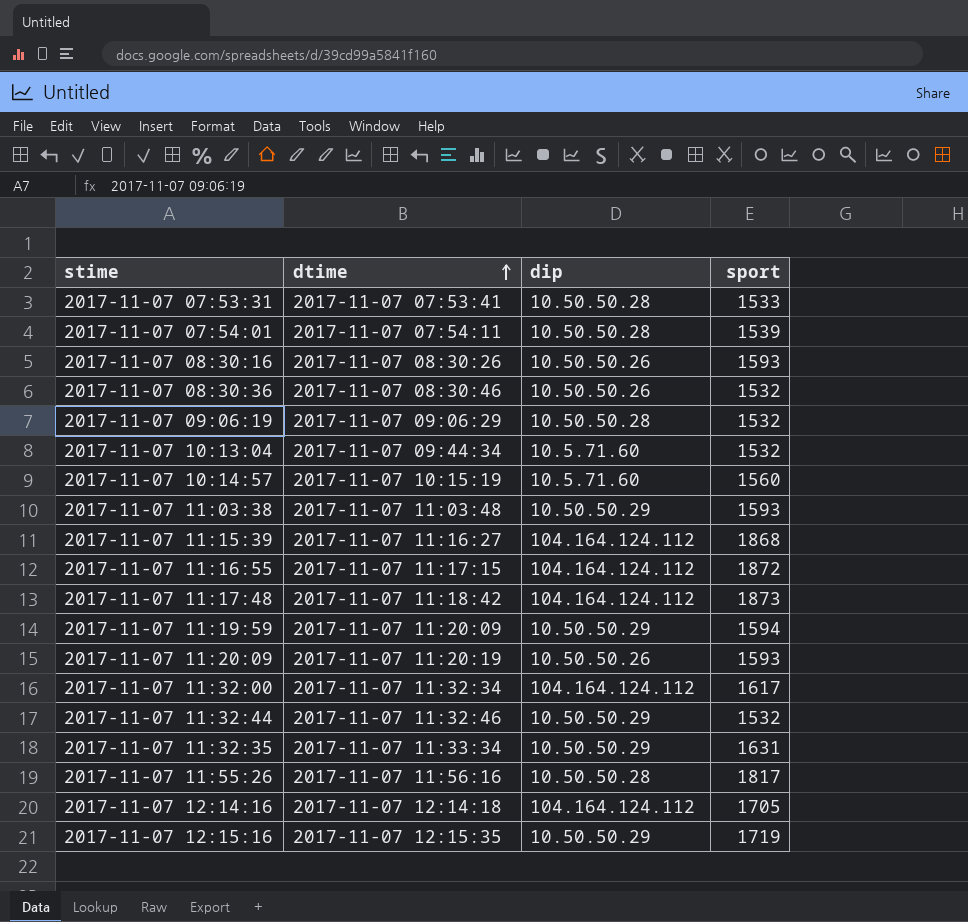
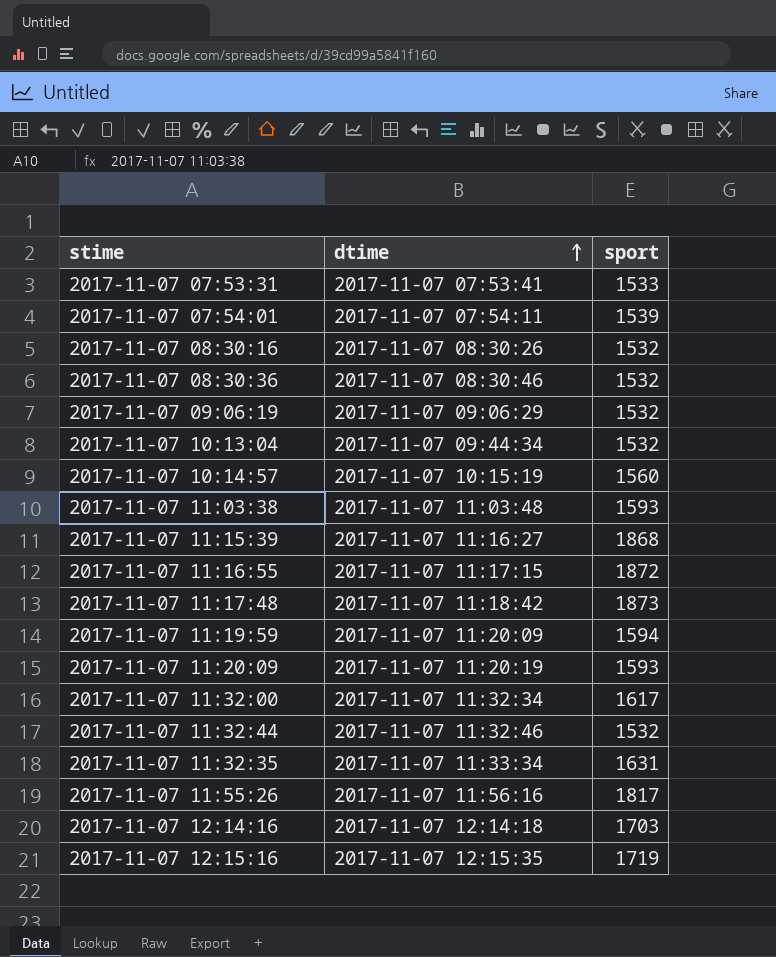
column dip | position: 3 -> none
2017-11-07 08:30:16 | sport: 1593 -> 1532
2017-11-07 12:14:16 | sport: 1705 -> 1703

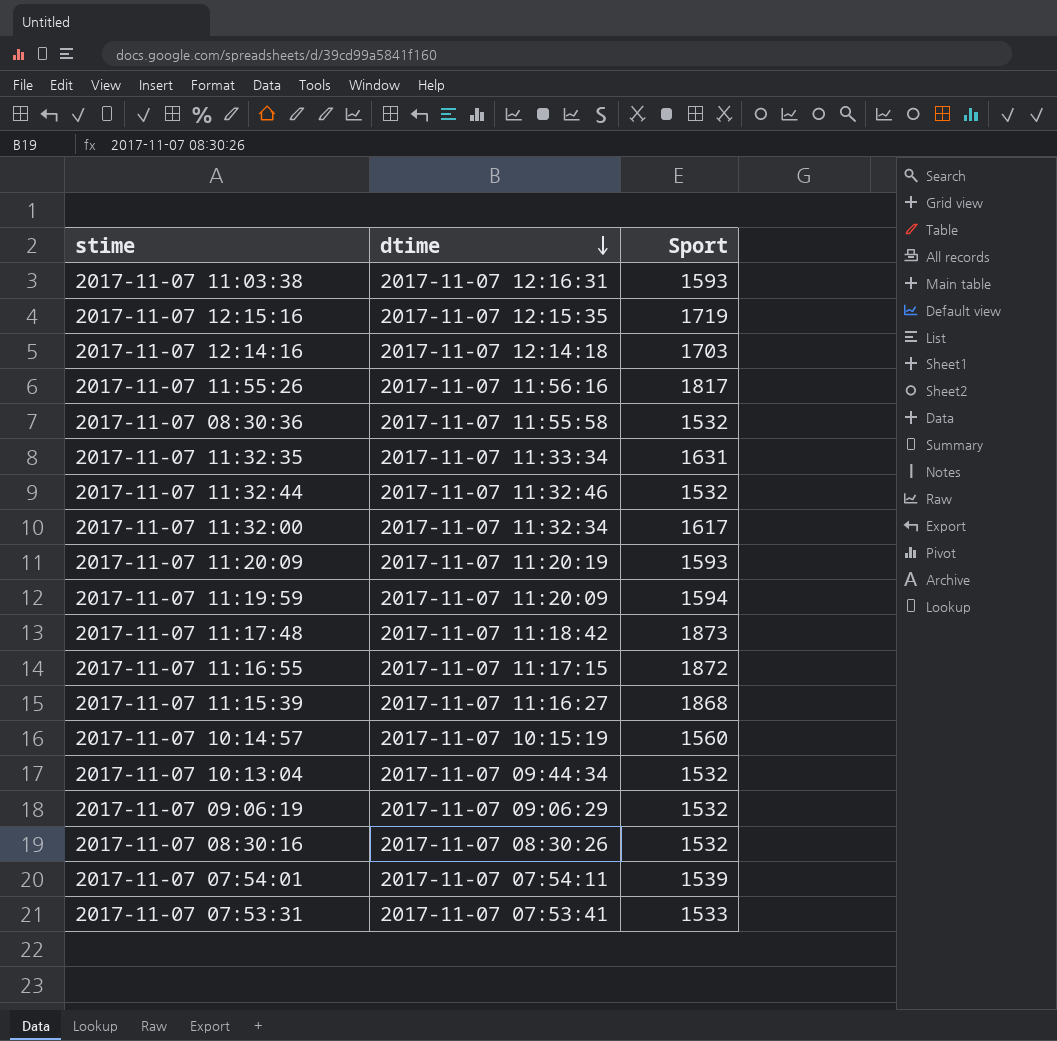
row order: dtime ascending -> dtime descending
column name: sport -> Sport
2017-11-07 11:03:38 | dtime: 2017-11-07 11:03:48 -> 2017-11-07 12:16:31
2017-11-07 08:30:36 | dtime: 2017-11-07 08:30:46 -> 2017-11-07 11:55:58

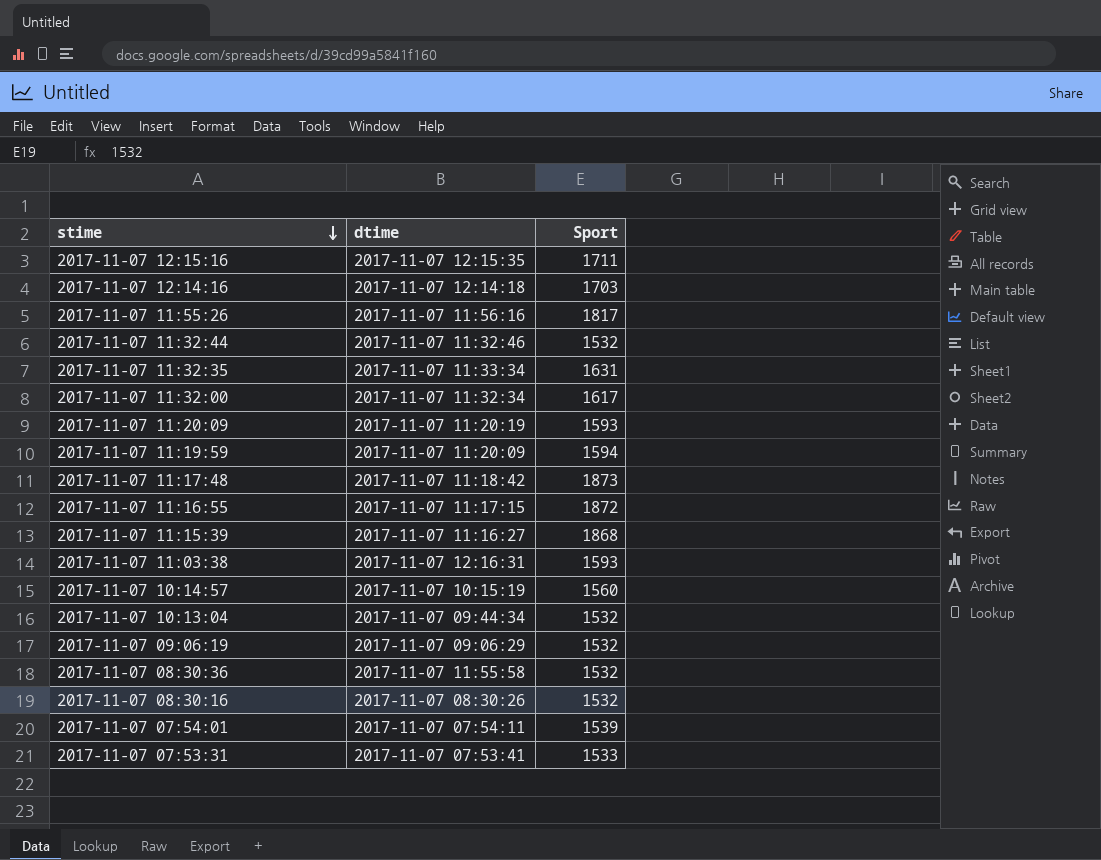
row order: dtime descending -> stime descending
2017-11-07 12:15:16 | Sport: 1719 -> 1711

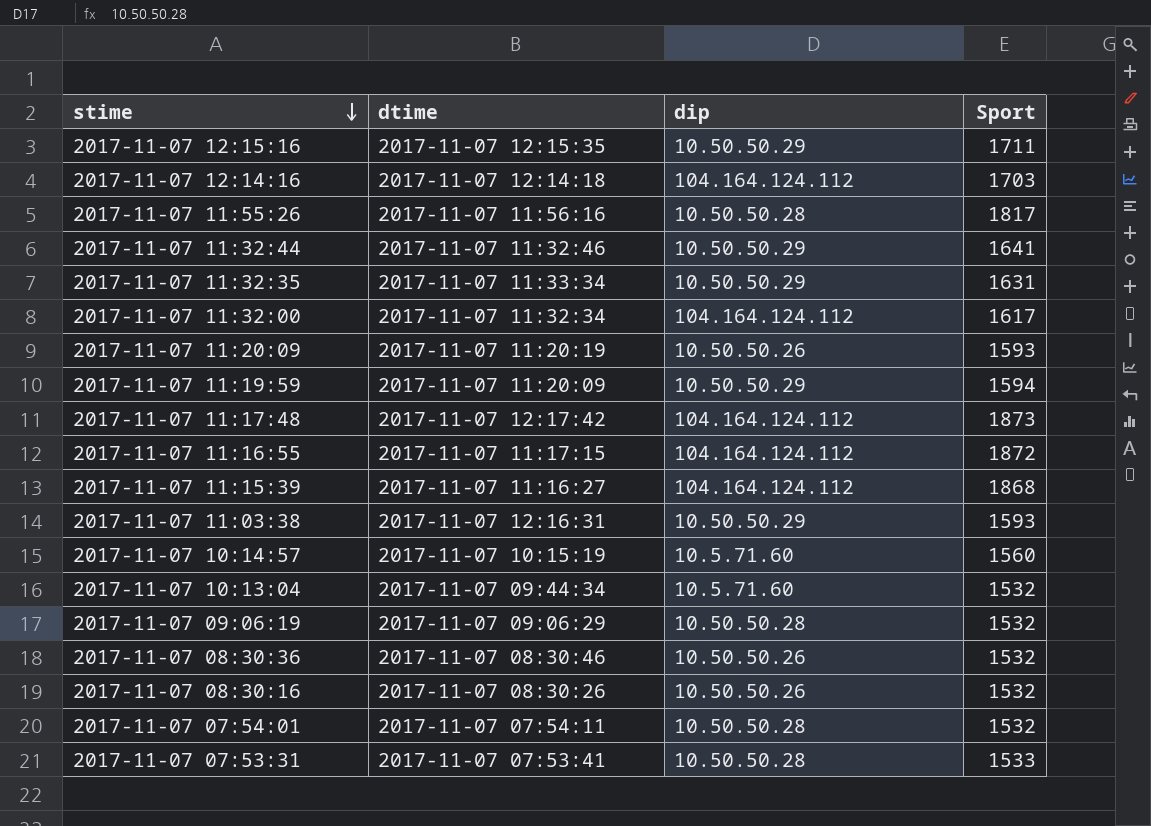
column dip | position: none -> 3
2017-11-07 11:32:44 | Sport: 1532 -> 1641
2017-11-07 11:17:48 | dtime: 2017-11-07 11:18:42 -> 2017-11-07 12:17:42
2017-11-07 08:30:36 | dtime: 2017-11-07 11:55:58 -> 2017-11-07 08:30:46
2017-11-07 07:54:01 | Sport: 1539 -> 1532

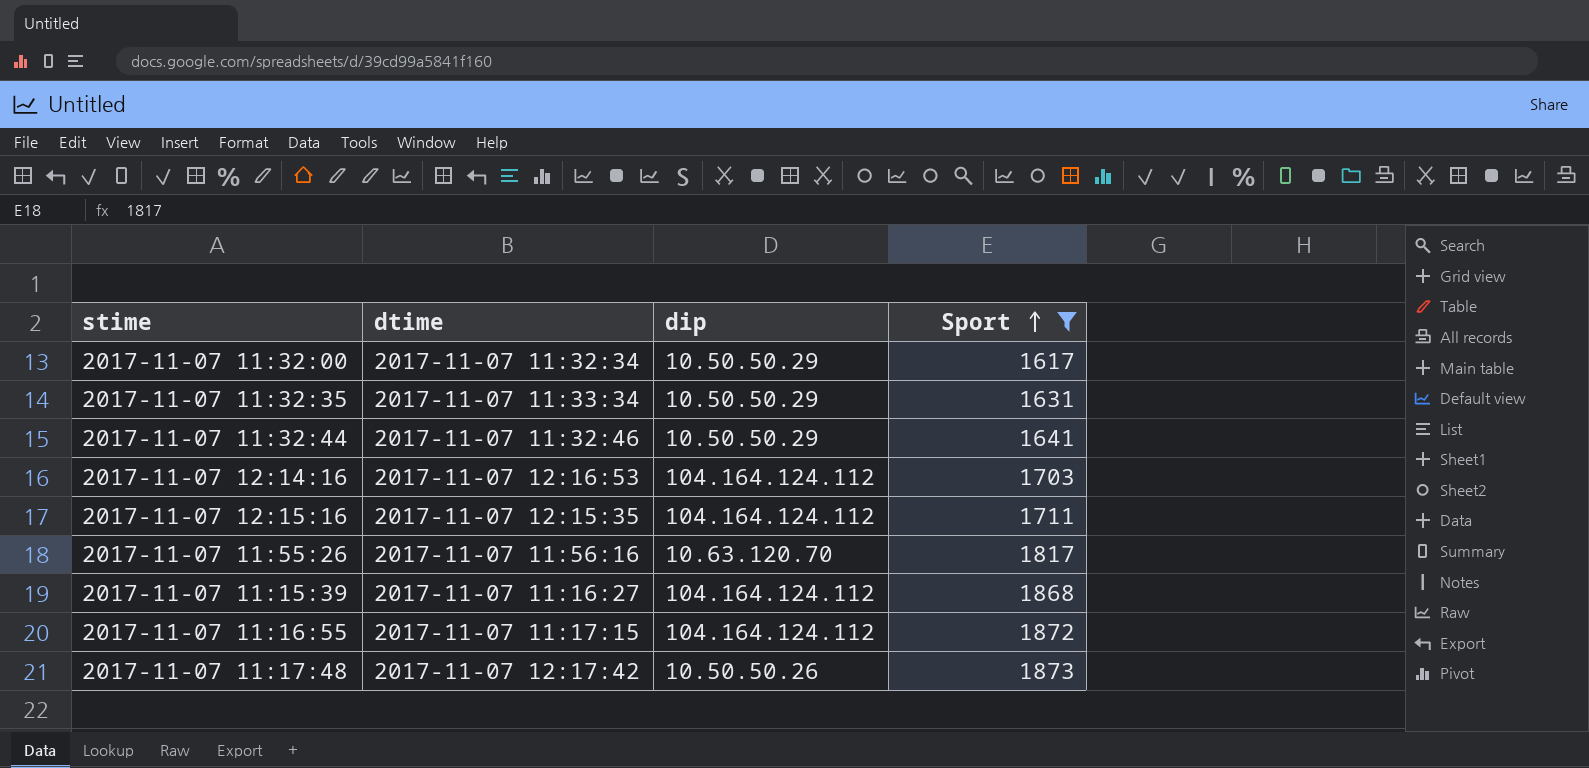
filter: none -> Sport >= 1617
row order: stime descending -> Sport ascending
2017-11-07 11:32:00 | dip: 104.164.124.112 -> 10.50.50.29
2017-11-07 12:14:16 | dtime: 2017-11-07 12:14:18 -> 2017-11-07 12:16:53
2017-11-07 12:15:16 | dip: 10.50.50.29 -> 104.164.124.112
2017-11-07 11:55:26 | dip: 10.50.50.28 -> 10.63.120.70
2017-11-07 11:17:48 | dip: 104.164.124.112 -> 10.50.50.26

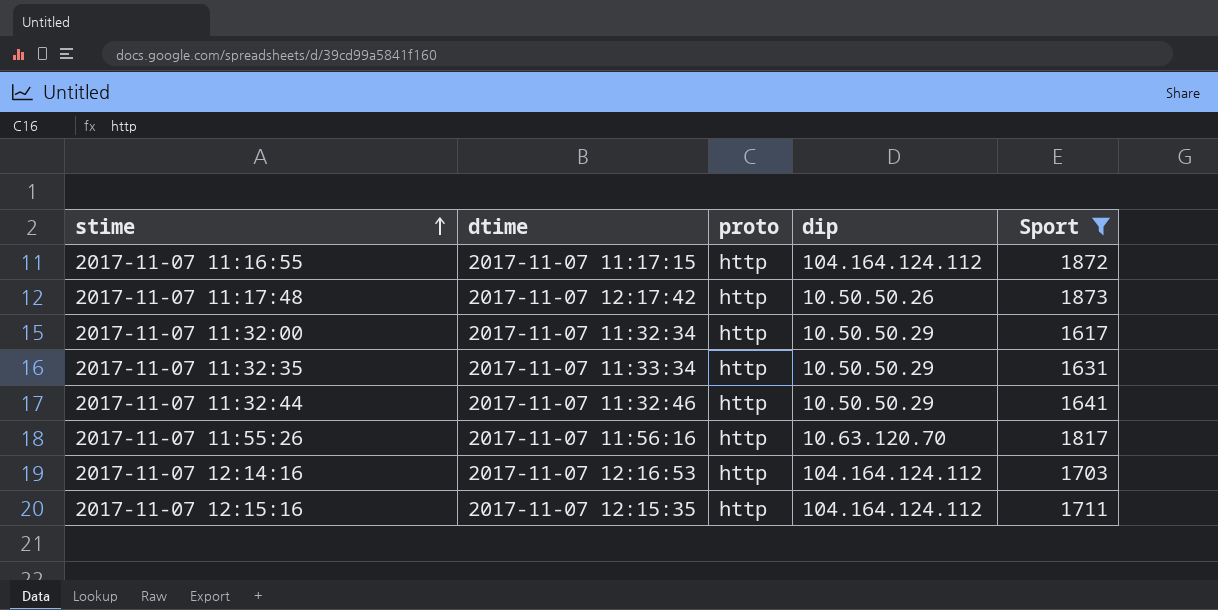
row order: Sport ascending -> stime ascending
column proto | position: none -> 3
row 2017-11-07 11:15:39: 2017-11-07 11:16:27 | 104.164.124.112 | 1868 -> none

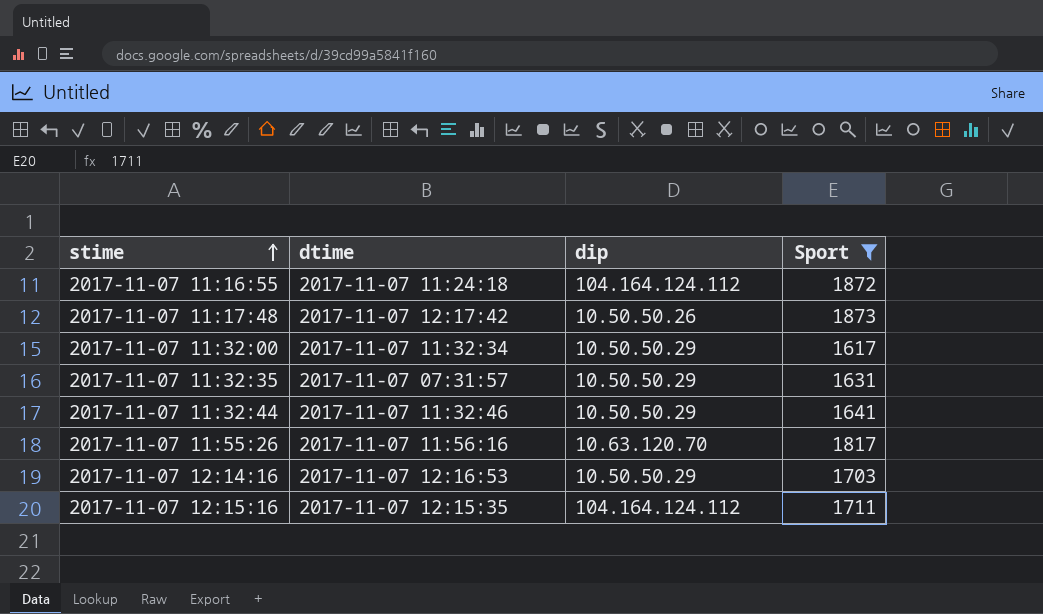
column proto | position: 3 -> none
2017-11-07 11:16:55 | dtime: 2017-11-07 11:17:15 -> 2017-11-07 11:24:18
2017-11-07 11:32:35 | dtime: 2017-11-07 11:33:34 -> 2017-11-07 07:31:57
2017-11-07 12:14:16 | dip: 104.164.124.112 -> 10.50.50.29

